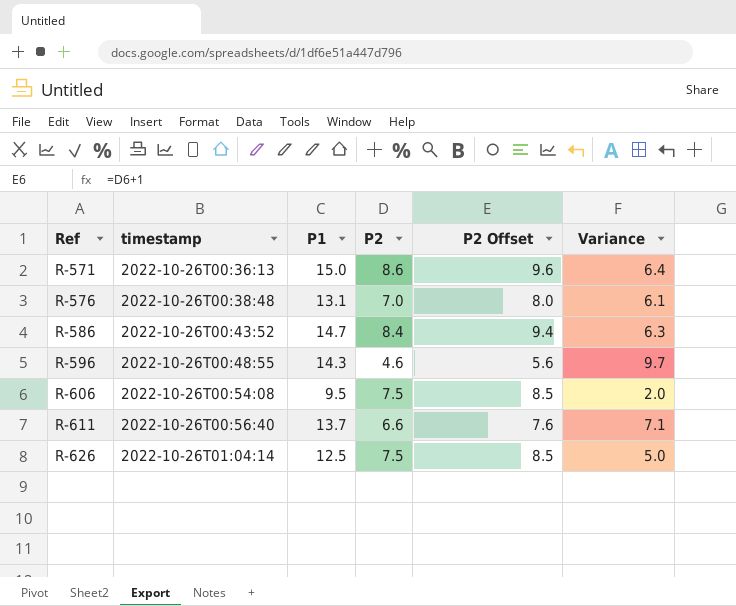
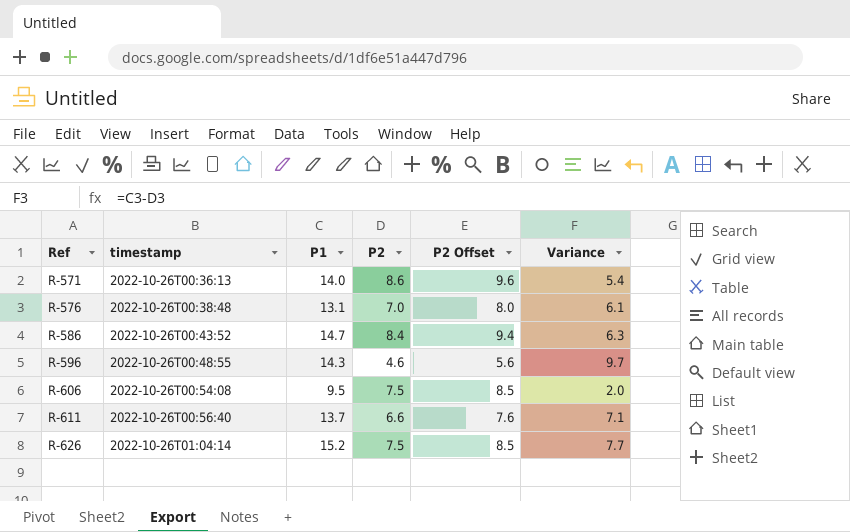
R-571 | P1: 15.0 -> 14.0
R-571 | Variance: 6.4 -> 5.4
R-626 | P1: 12.5 -> 15.2
R-626 | Variance: 5.0 -> 7.7

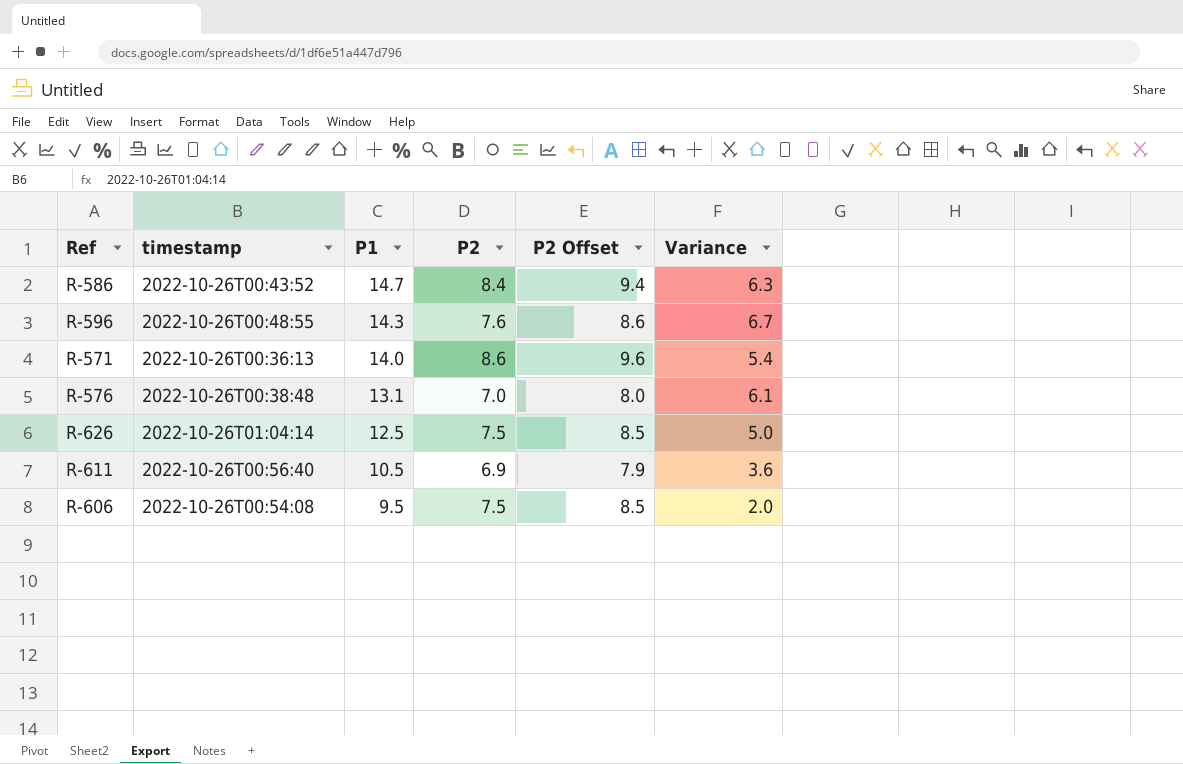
row order: Ref ascending -> P1 descending
R-596 | P2: 4.6 -> 7.6
R-596 | P2 Offset: 5.6 -> 8.6
R-596 | Variance: 9.7 -> 6.7
R-626 | P1: 15.2 -> 12.5
R-626 | Variance: 7.7 -> 5.0
R-611 | P1: 13.7 -> 10.5
R-611 | P2: 6.6 -> 6.9
R-611 | P2 Offset: 7.6 -> 7.9
R-611 | Variance: 7.1 -> 3.6

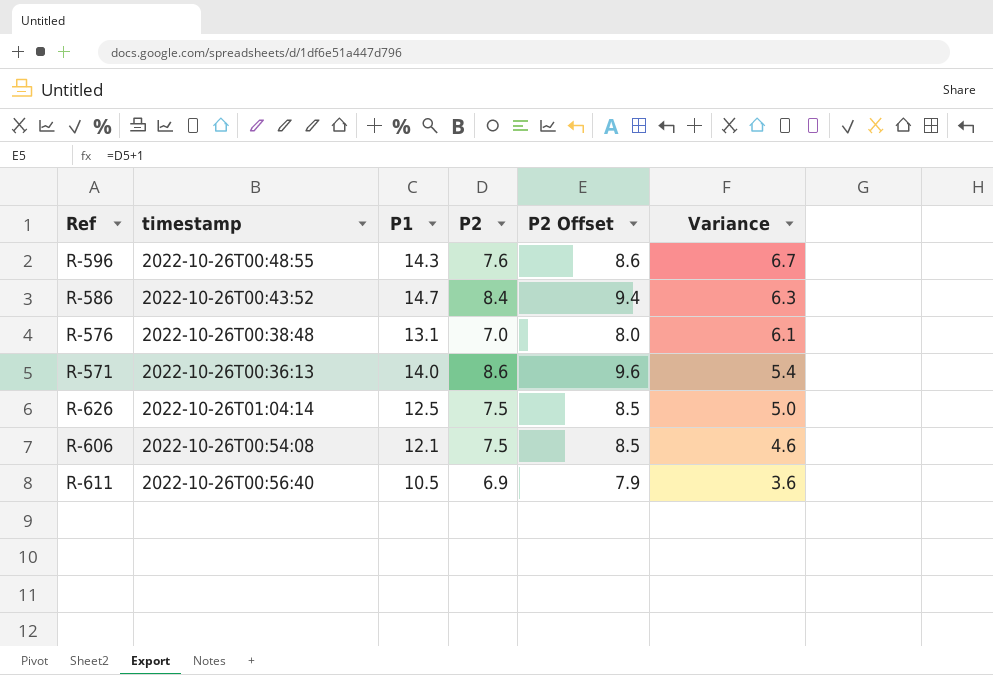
row order: P1 descending -> Variance descending
R-606 | P1: 9.5 -> 12.1
R-606 | Variance: 2.0 -> 4.6

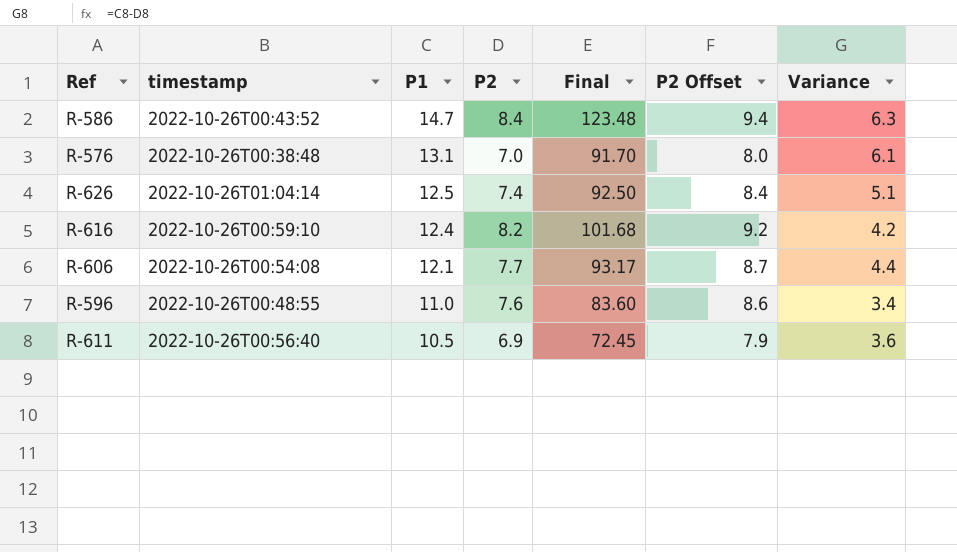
row order: Variance descending -> P1 descending
column Final | formula: none -> [P1] * [P2]
row R-571: 2022-10-26T00:36:13 | 14.0 | 8.6 | 9.6 | 5.4 -> none
R-626 | P2: 7.5 -> 7.4
R-626 | P2 Offset: 8.5 -> 8.4
R-626 | Variance: 5.0 -> 5.1
row R-616: none -> 2022-10-26T00:59:10 | 12.4 | 8.2 | 101.68 | 9.2 | 4.2
R-606 | P2: 7.5 -> 7.7
R-606 | P2 Offset: 8.5 -> 8.7
R-606 | Variance: 4.6 -> 4.4
R-596 | P1: 14.3 -> 11.0
R-596 | Variance: 6.7 -> 3.4

